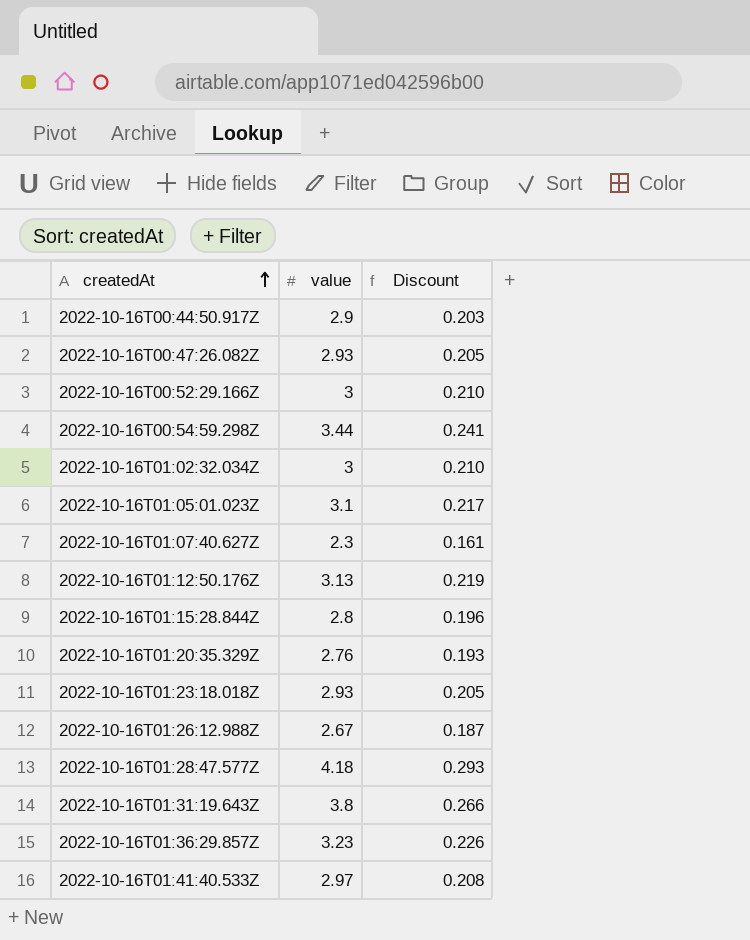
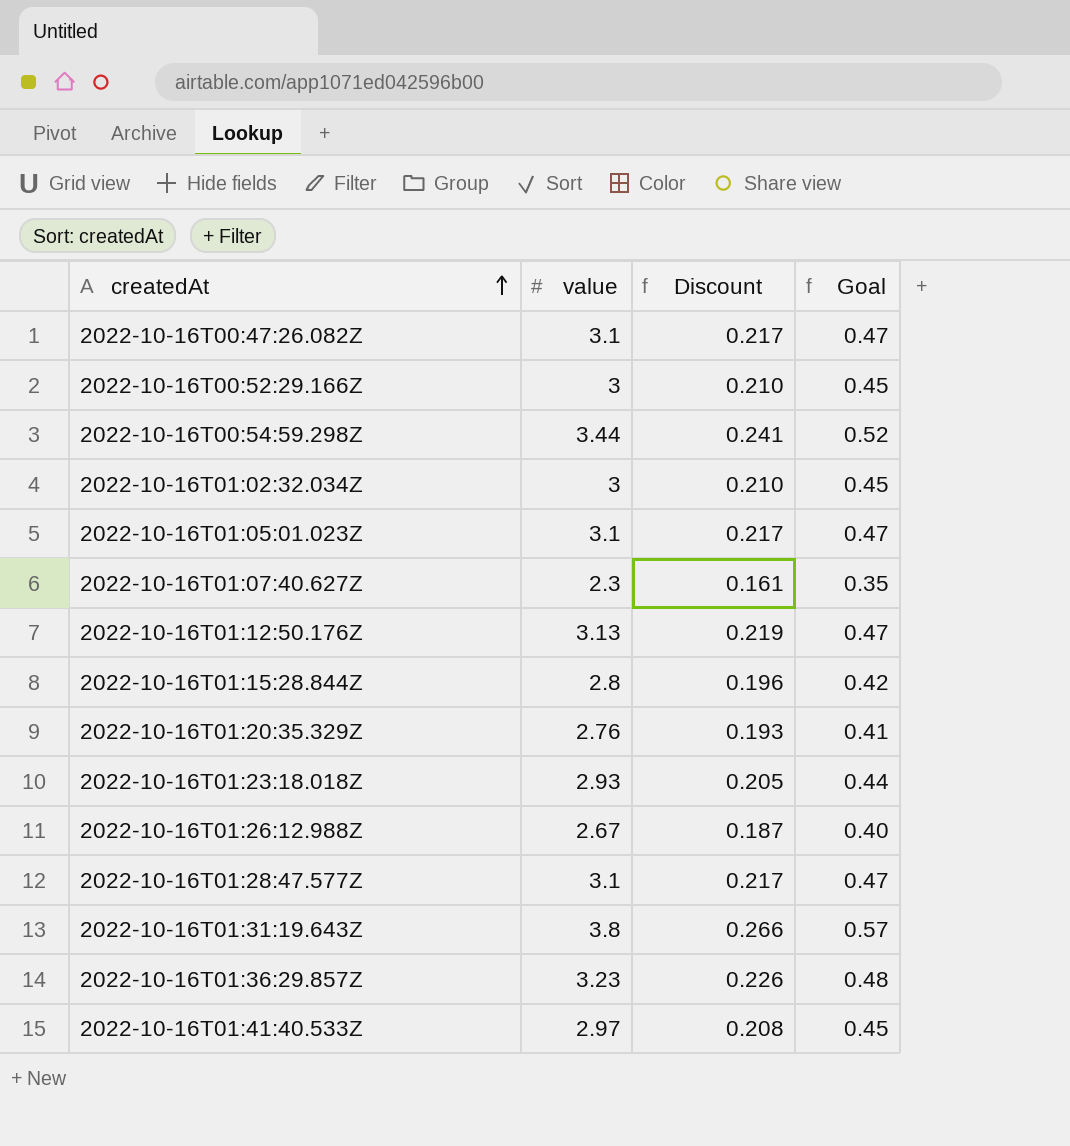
column Goal | formula: none -> [value] * 0.15
row 2022-10-16T00:44:50.917Z: 2.9 | 0.203 -> none
2022-10-16T00:47:26.082Z | value: 2.93 -> 3.1
2022-10-16T00:47:26.082Z | Discount: 0.205 -> 0.217
2022-10-16T01:28:47.577Z | value: 4.18 -> 3.1
2022-10-16T01:28:47.577Z | Discount: 0.293 -> 0.217

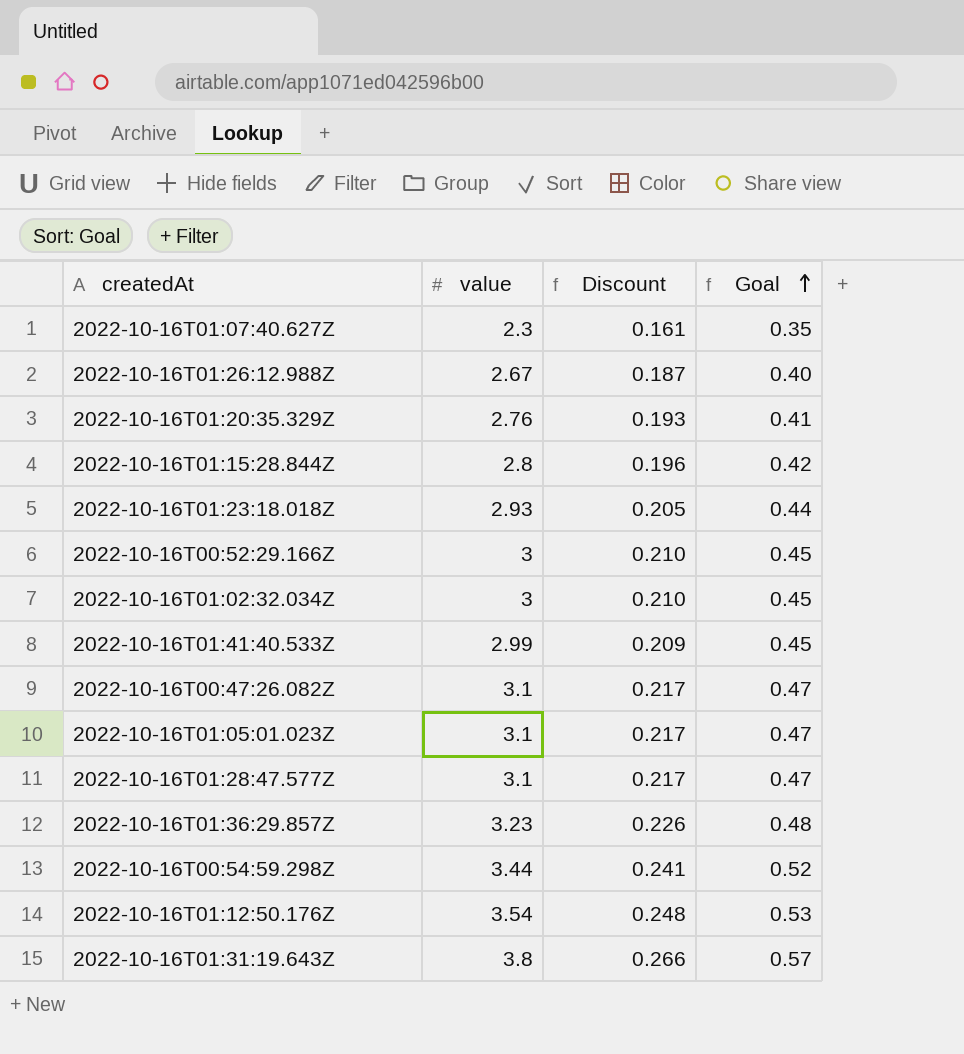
row order: createdAt ascending -> Goal ascending
2022-10-16T01:41:40.533Z | value: 2.97 -> 2.99
2022-10-16T01:41:40.533Z | Discount: 0.208 -> 0.209
2022-10-16T01:12:50.176Z | value: 3.13 -> 3.54
2022-10-16T01:12:50.176Z | Discount: 0.219 -> 0.248
2022-10-16T01:12:50.176Z | Goal: 0.47 -> 0.53

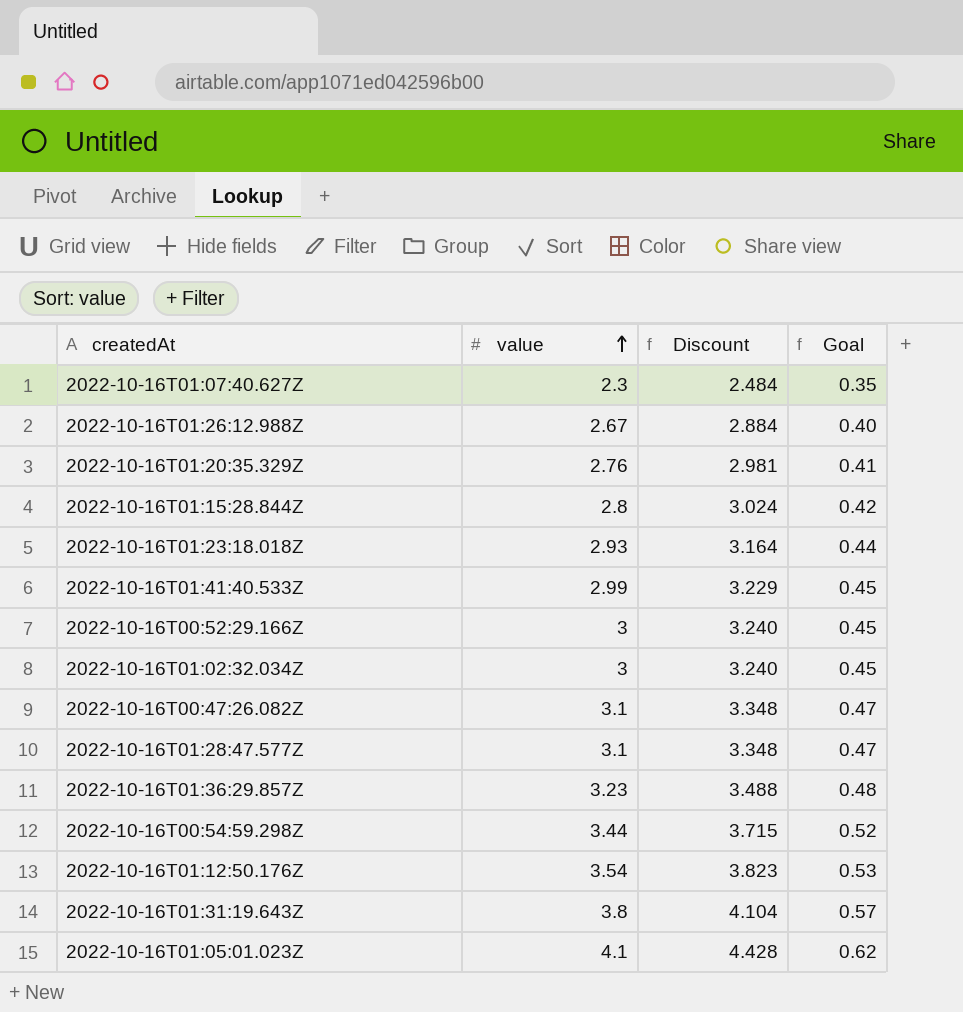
row order: Goal ascending -> value ascending
column Discount | formula: [value] * 0.07 -> [value] * 1.08
2022-10-16T01:05:01.023Z | value: 3.1 -> 4.1
2022-10-16T01:05:01.023Z | Goal: 0.47 -> 0.62

